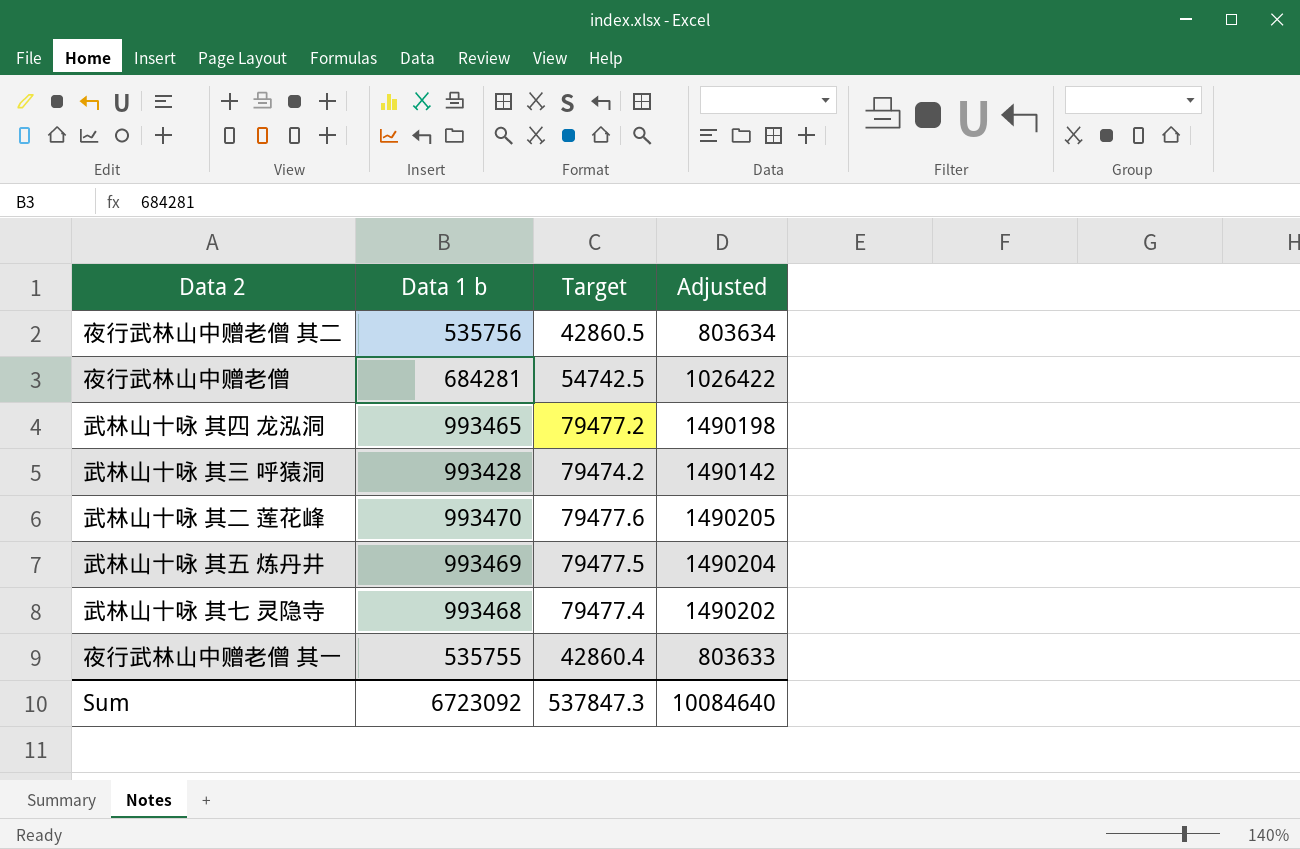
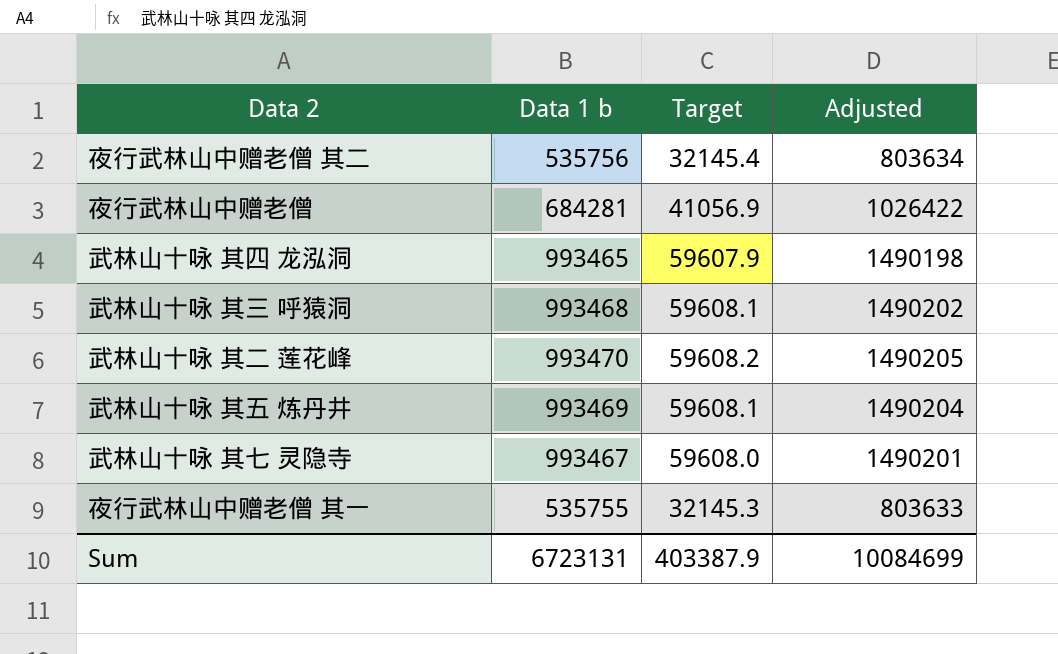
column Target | formula: [Data 1 b] * 0.08 -> [Data 1 b] * 0.06
武林山十咏 其三 呼猿洞 | Data 1 b: 993428 -> 993468
武林山十咏 其三 呼猿洞 | Adjusted: 1490142 -> 1490202
武林山十咏 其七 灵隐寺 | Data 1 b: 993468 -> 993467
武林山十咏 其七 灵隐寺 | Adjusted: 1490202 -> 1490201
Sum | Data 1 b: 6723092 -> 6723131
Sum | Target: 537847.3 -> 403387.9
Sum | Adjusted: 10084640 -> 10084699

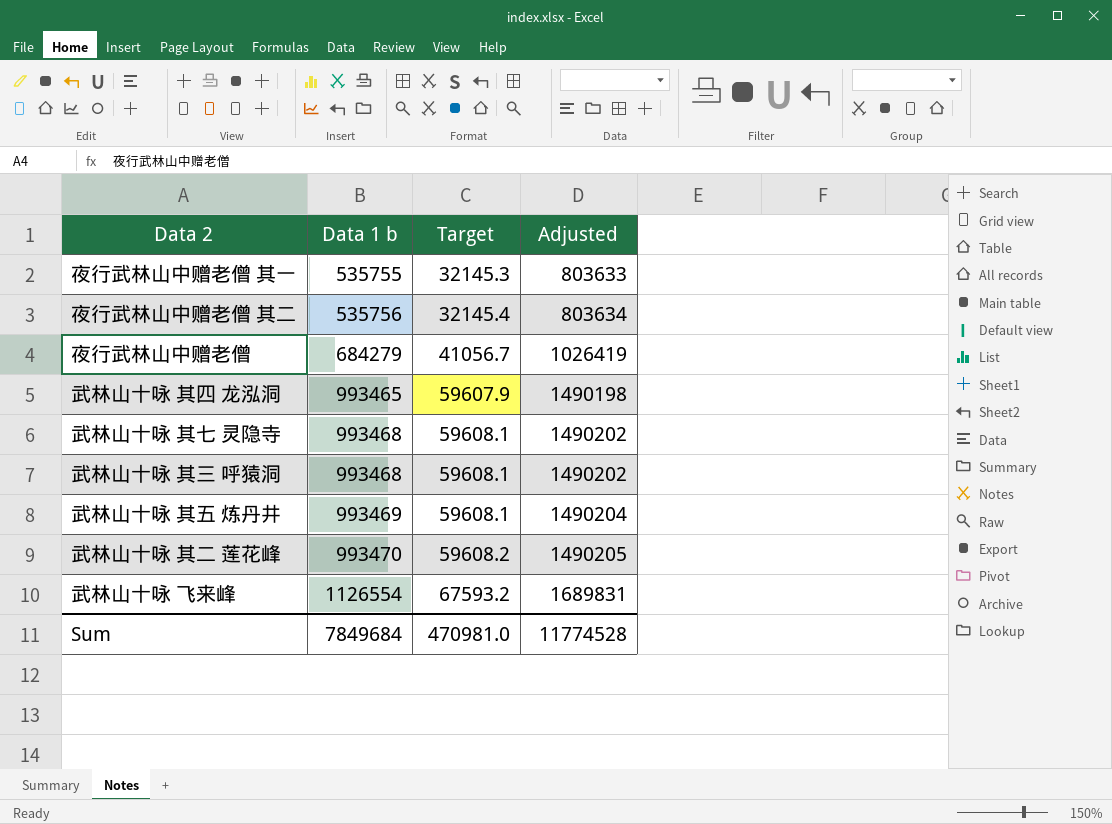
row order: none -> Data 1 b ascending
夜行武林山中赠老僧 | Data 1 b: 684281 -> 684279
夜行武林山中赠老僧 | Target: 41056.9 -> 41056.7
夜行武林山中赠老僧 | Adjusted: 1026422 -> 1026419
武林山十咏 其七 灵隐寺 | Data 1 b: 993467 -> 993468
武林山十咏 其七 灵隐寺 | Target: 59608.0 -> 59608.1
武林山十咏 其七 灵隐寺 | Adjusted: 1490201 -> 1490202
row 武林山十咏 飞来峰: none -> 1126554 | 67593.2 | 1689831
Sum | Data 1 b: 6723131 -> 7849684
Sum | Target: 403387.9 -> 470981.0
Sum | Adjusted: 10084699 -> 11774528

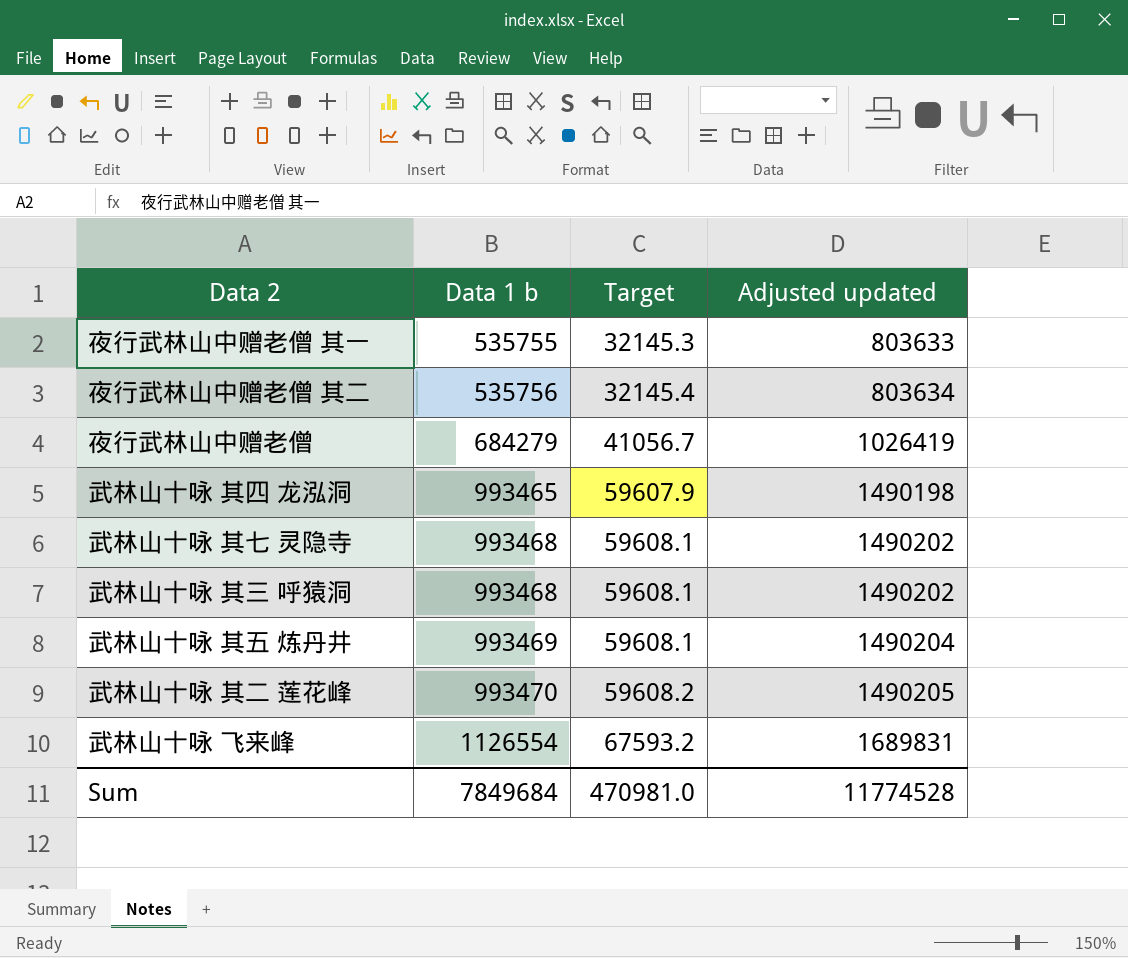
column name: Adjusted -> Adjusted updated

